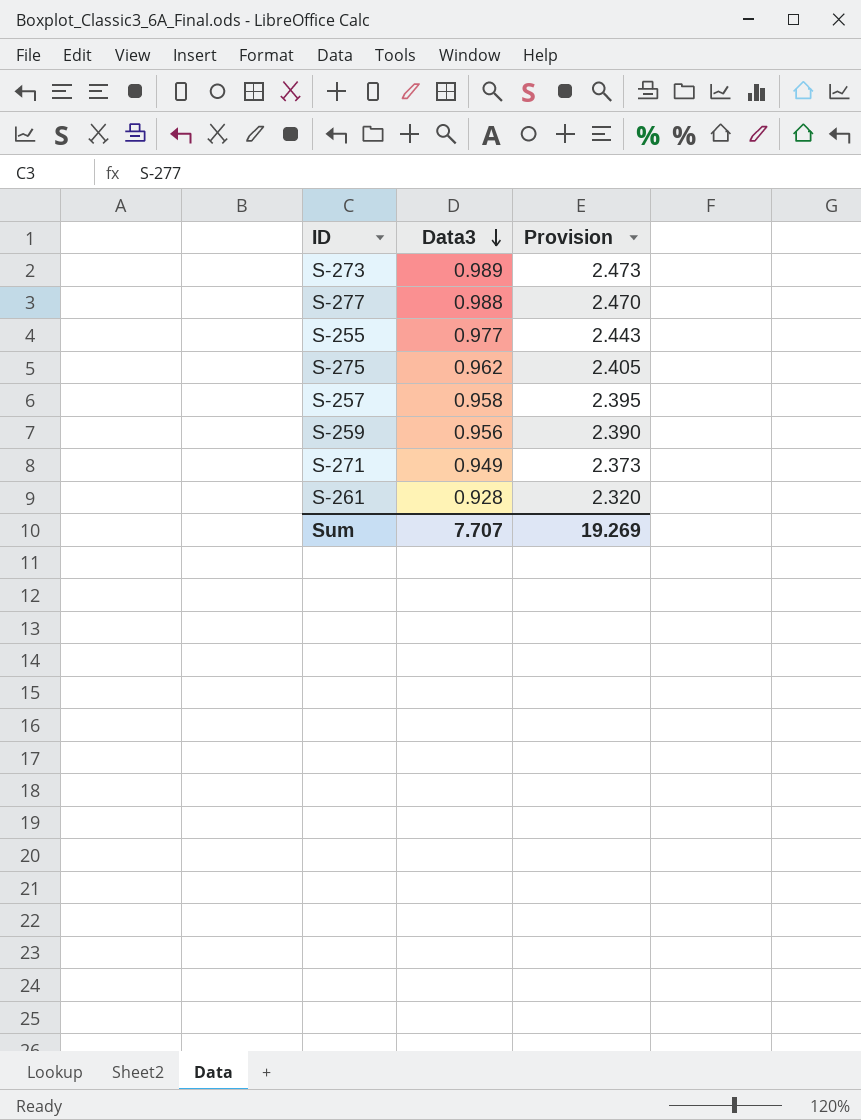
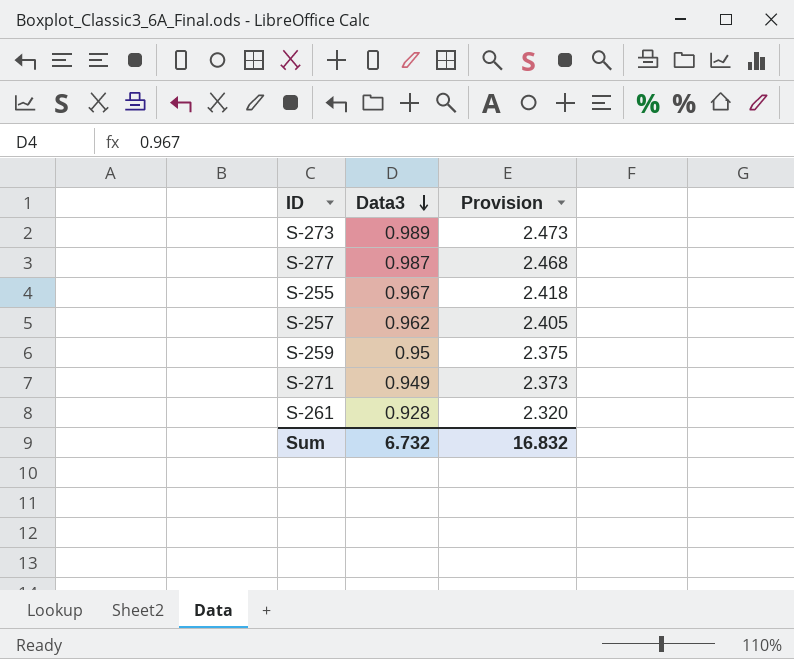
row S-275: 0.962 | 2.405 -> none
S-277 | Data3: 0.988 -> 0.987
S-277 | Provision: 2.470 -> 2.468
S-255 | Data3: 0.977 -> 0.967
S-255 | Provision: 2.443 -> 2.418
S-257 | Data3: 0.958 -> 0.962
S-257 | Provision: 2.395 -> 2.405
S-259 | Data3: 0.956 -> 0.95
S-259 | Provision: 2.390 -> 2.375
Sum | Data3: 7.707 -> 6.732
Sum | Provision: 19.269 -> 16.832

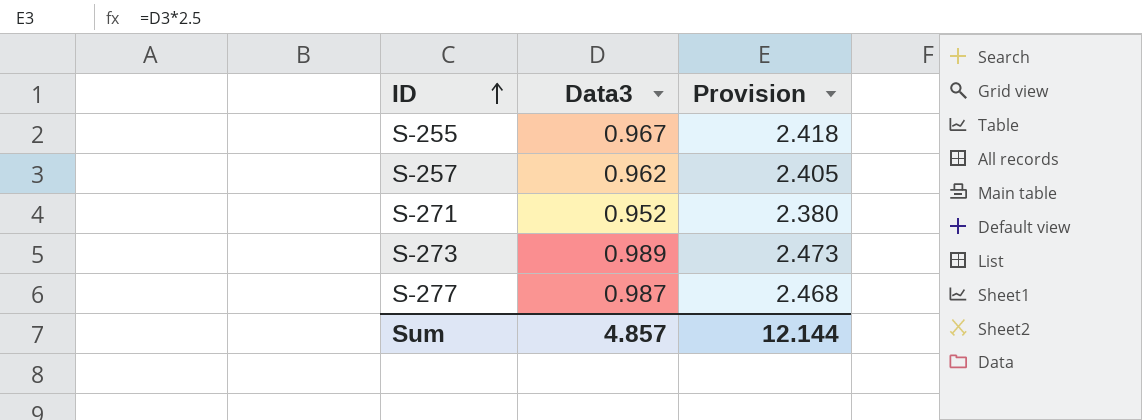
row order: Data3 descending -> ID ascending
row S-259: 0.95 | 2.375 -> none
row S-261: 0.928 | 2.320 -> none
S-271 | Data3: 0.949 -> 0.952
S-271 | Provision: 2.373 -> 2.380
Sum | Data3: 6.732 -> 4.857
Sum | Provision: 16.832 -> 12.144

